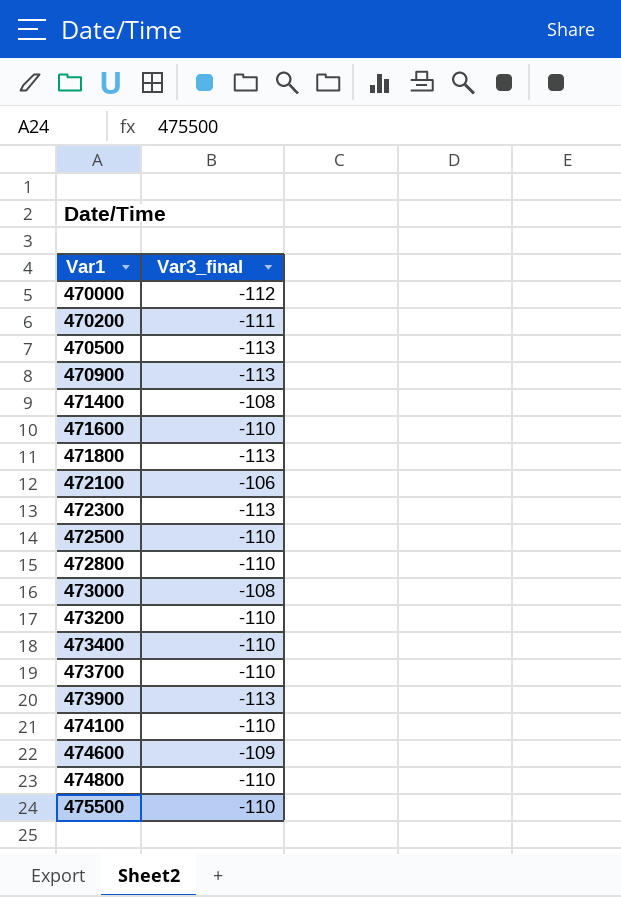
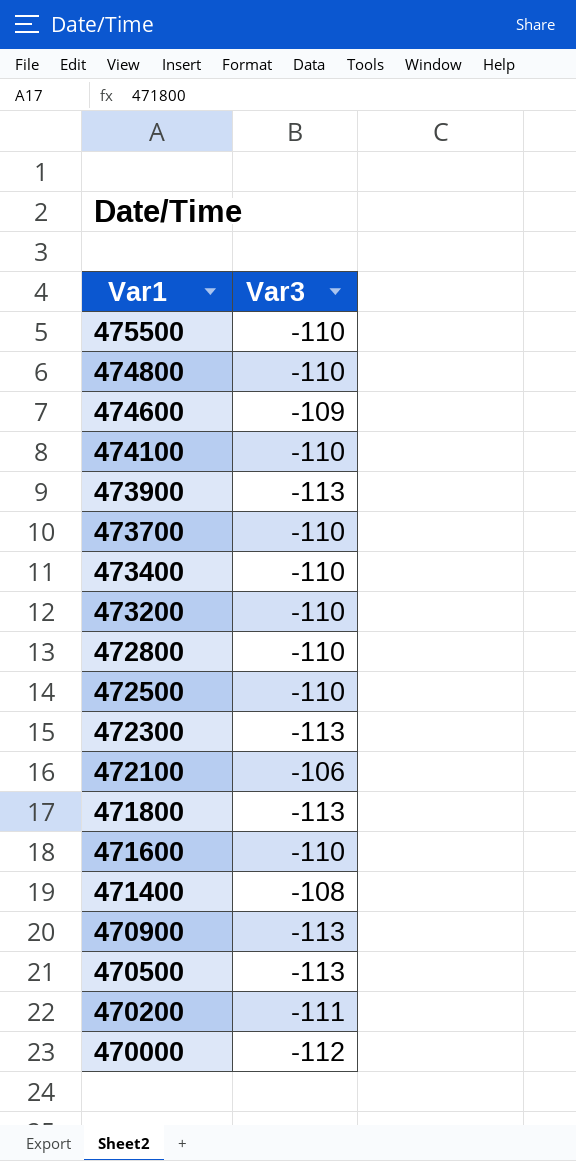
row order: Var1 ascending -> Var1 descending
column name: Var3_final -> Var3
row 473000: -108 -> none

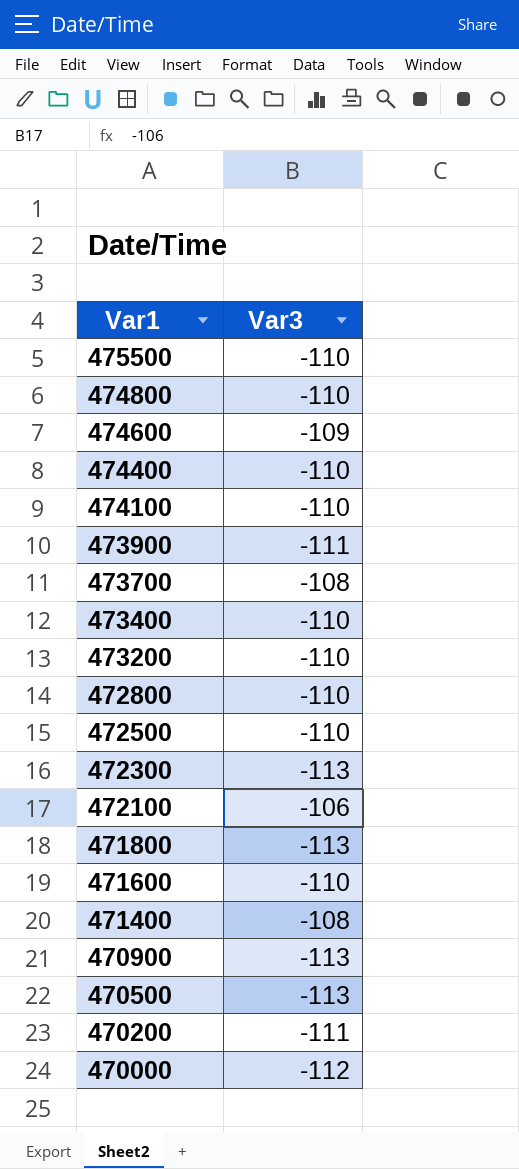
row 474400: none -> -110
473900 | Var3: -113 -> -111
473700 | Var3: -110 -> -108

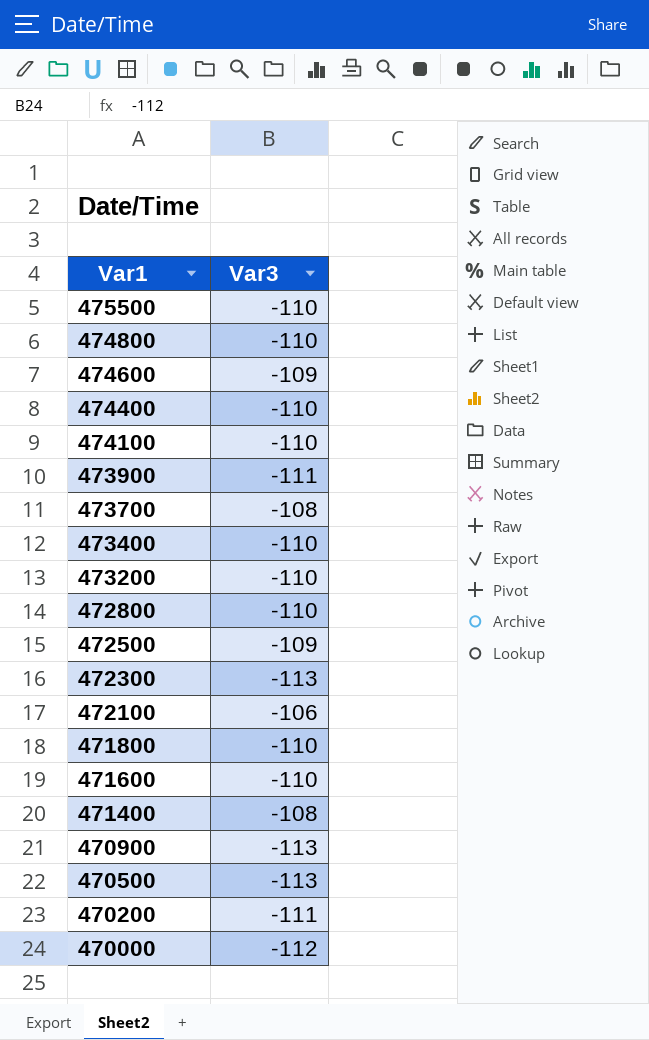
472500 | Var3: -110 -> -109
471800 | Var3: -113 -> -110

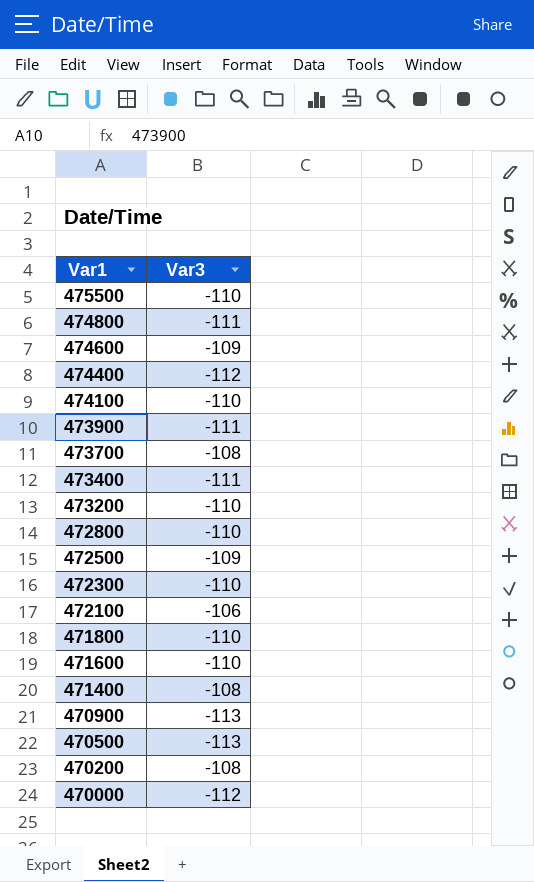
474800 | Var3: -110 -> -111
474400 | Var3: -110 -> -112
473400 | Var3: -110 -> -111
472300 | Var3: -113 -> -110
470200 | Var3: -111 -> -108

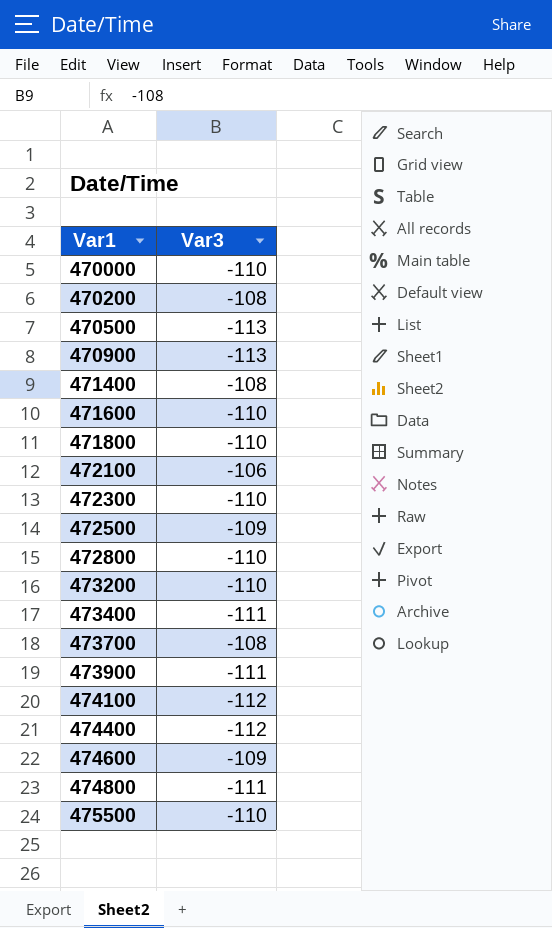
row order: Var1 descending -> Var1 ascending
470000 | Var3: -112 -> -110
474100 | Var3: -110 -> -112

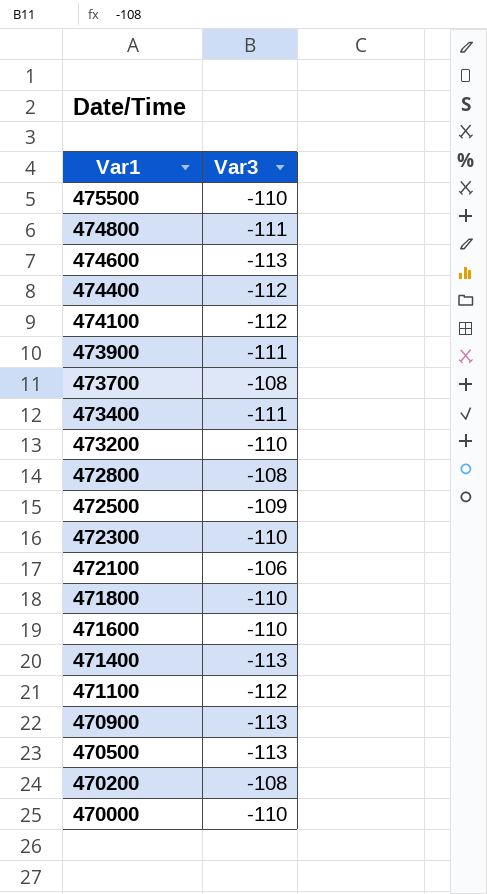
row order: Var1 ascending -> Var1 descending
474600 | Var3: -109 -> -113
472800 | Var3: -110 -> -108
471400 | Var3: -108 -> -113
row 471100: none -> -112

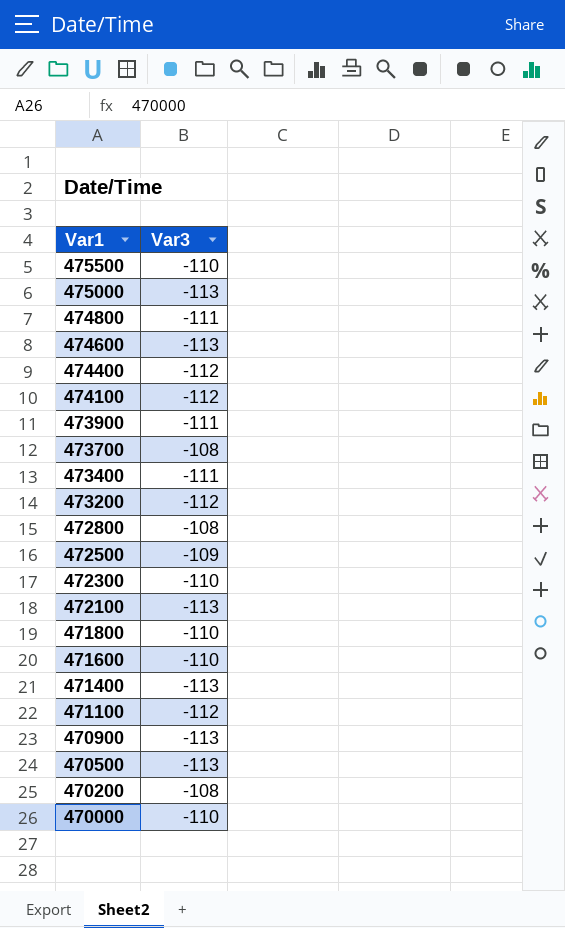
row 475000: none -> -113
473200 | Var3: -110 -> -112
472100 | Var3: -106 -> -113

